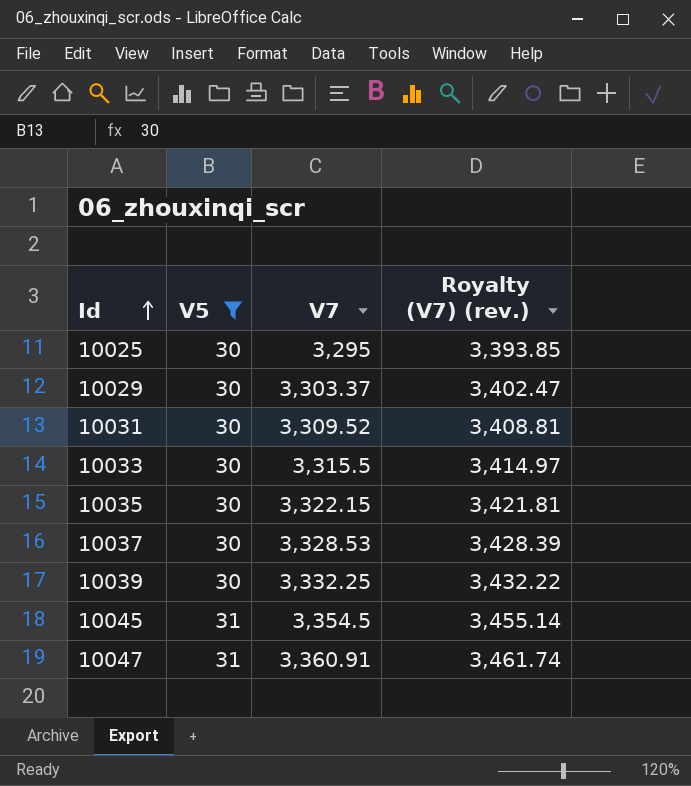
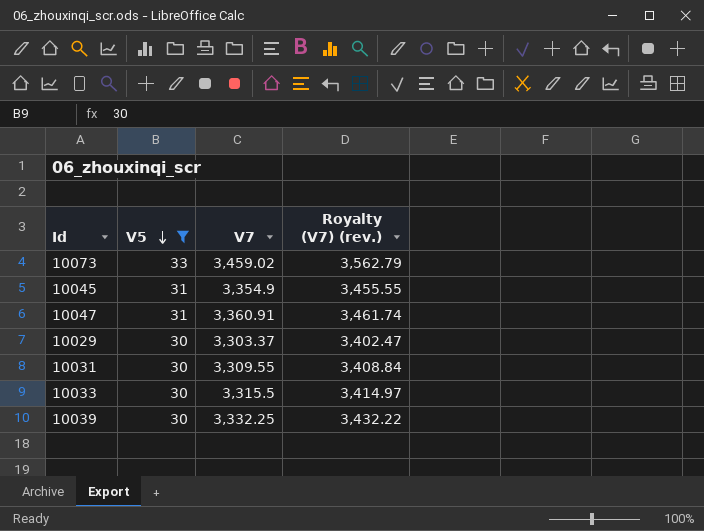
row order: Id ascending -> V5 descending
row 10025: 30 | 3,295 | 3,393.85 -> none
row 10035: 30 | 3,322.15 | 3,421.81 -> none
row 10037: 30 | 3,328.53 | 3,428.39 -> none
row 10073: none -> 33 | 3,459.02 | 3,562.79
10045 | V7: 3,354.5 -> 3,354.9
10045 | Royalty (V7) (rev.): 3,455.14 -> 3,455.55
10031 | V7: 3,309.52 -> 3,309.55
10031 | Royalty (V7) (rev.): 3,408.81 -> 3,408.84

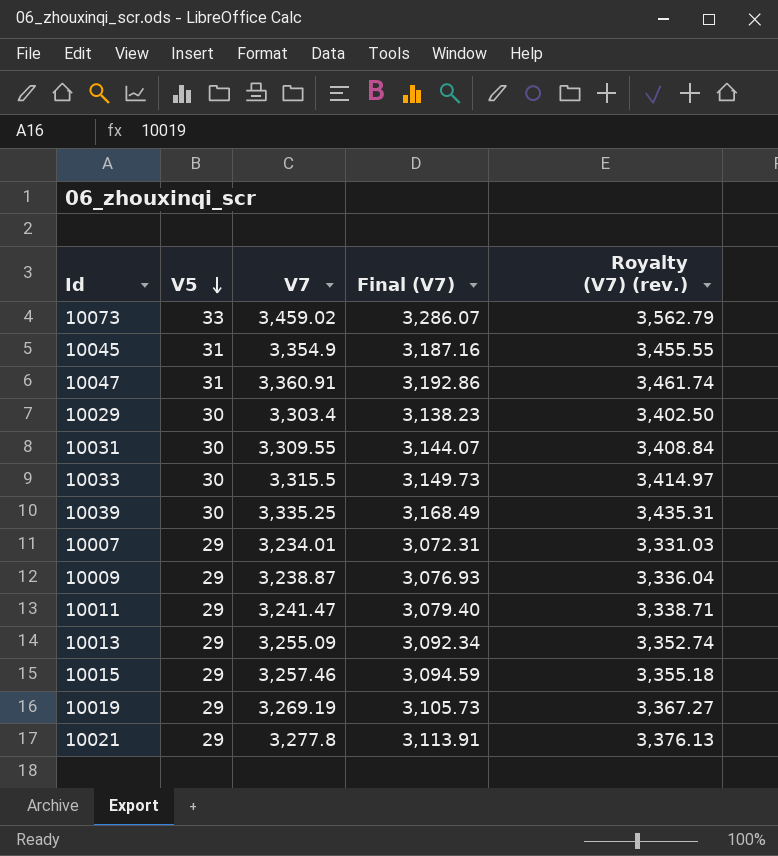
filter: V5 != 29 -> none
column Final (V7) | formula: none -> [V7] * 0.95
10029 | V7: 3,303.37 -> 3,303.4
10029 | Royalty (V7) (rev.): 3,402.47 -> 3,402.50
10039 | V7: 3,332.25 -> 3,335.25
10039 | Royalty (V7) (rev.): 3,432.22 -> 3,435.31

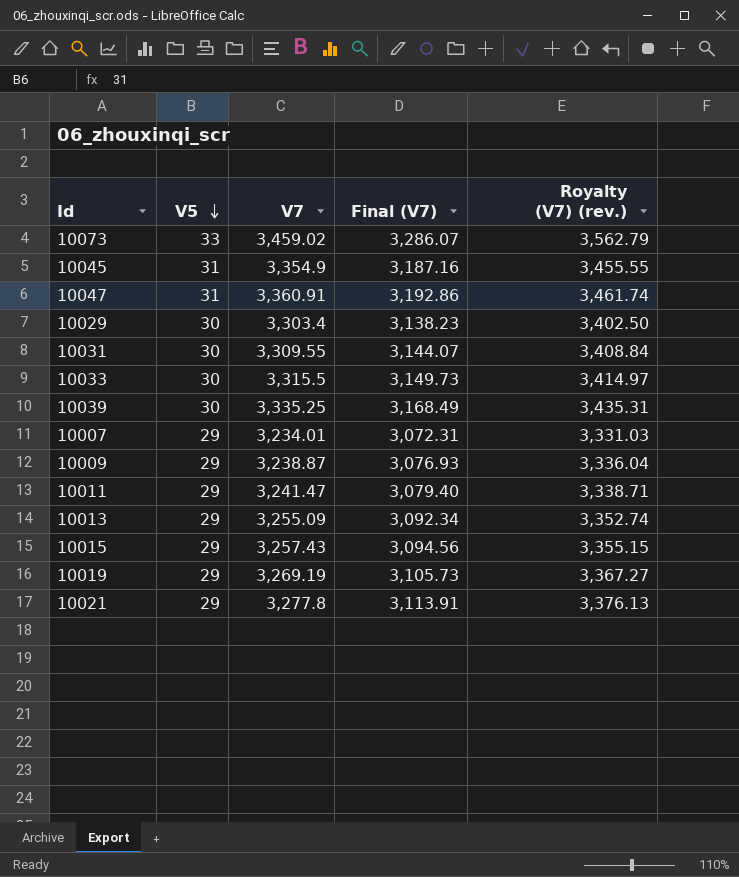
10015 | V7: 3,257.46 -> 3,257.43
10015 | Final (V7): 3,094.59 -> 3,094.56
10015 | Royalty (V7) (rev.): 3,355.18 -> 3,355.15

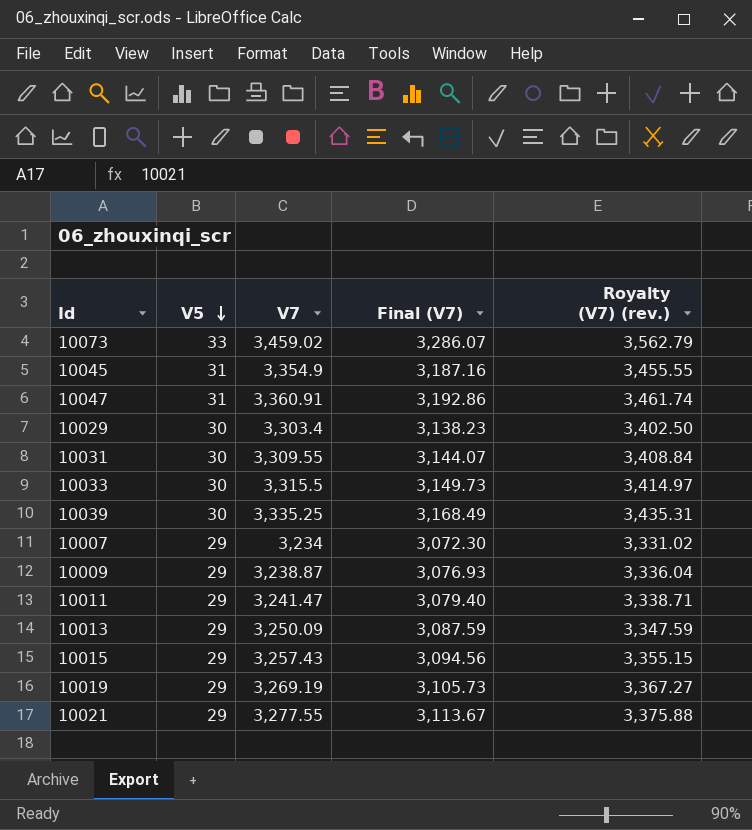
10007 | V7: 3,234.01 -> 3,234
10007 | Final (V7): 3,072.31 -> 3,072.30
10007 | Royalty (V7) (rev.): 3,331.03 -> 3,331.02
10013 | V7: 3,255.09 -> 3,250.09
10013 | Final (V7): 3,092.34 -> 3,087.59
10013 | Royalty (V7) (rev.): 3,352.74 -> 3,347.59
10021 | V7: 3,277.8 -> 3,277.55
10021 | Final (V7): 3,113.91 -> 3,113.67
10021 | Royalty (V7) (rev.): 3,376.13 -> 3,375.88

